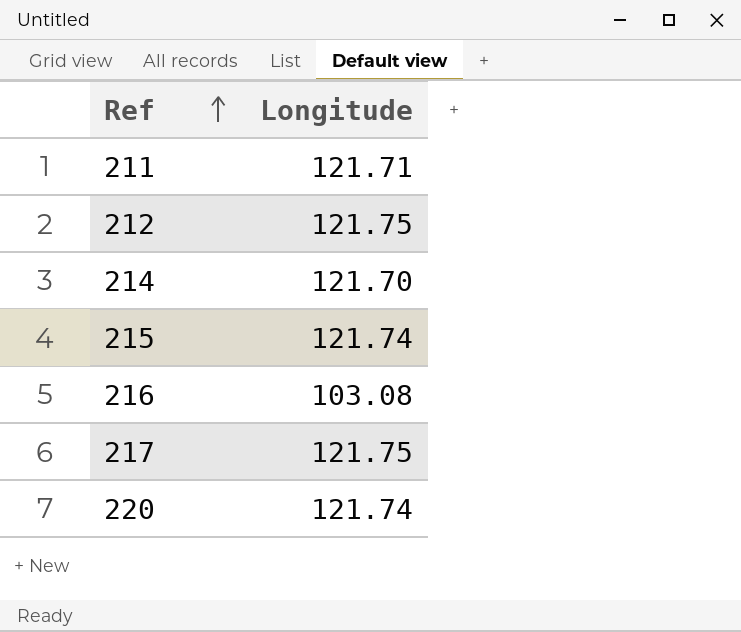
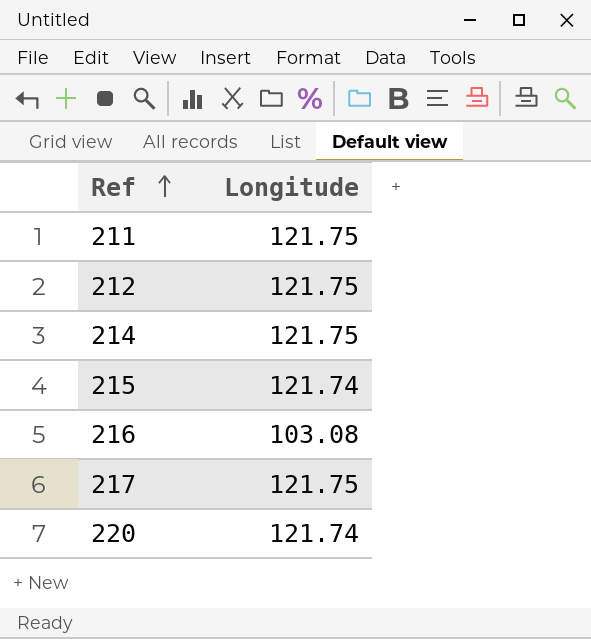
211 | Longitude: 121.71 -> 121.75
214 | Longitude: 121.70 -> 121.75

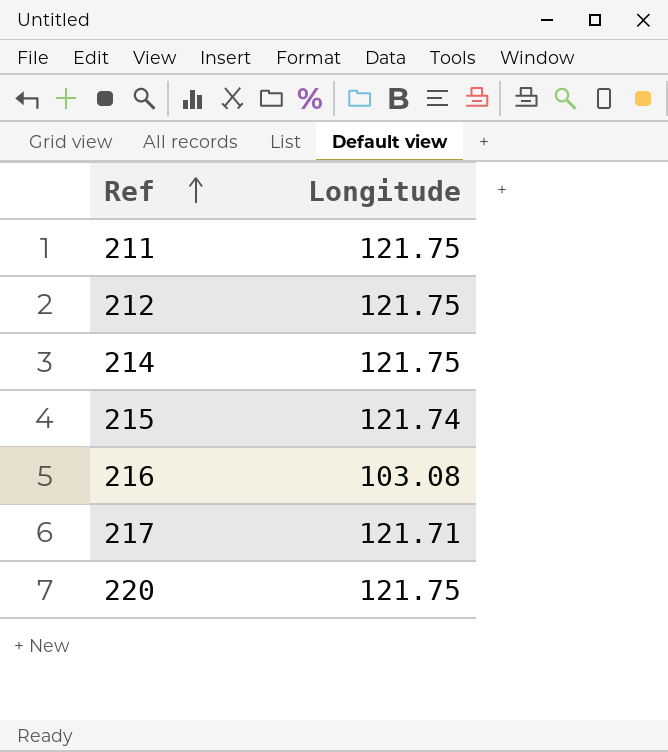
217 | Longitude: 121.75 -> 121.71
220 | Longitude: 121.74 -> 121.75

